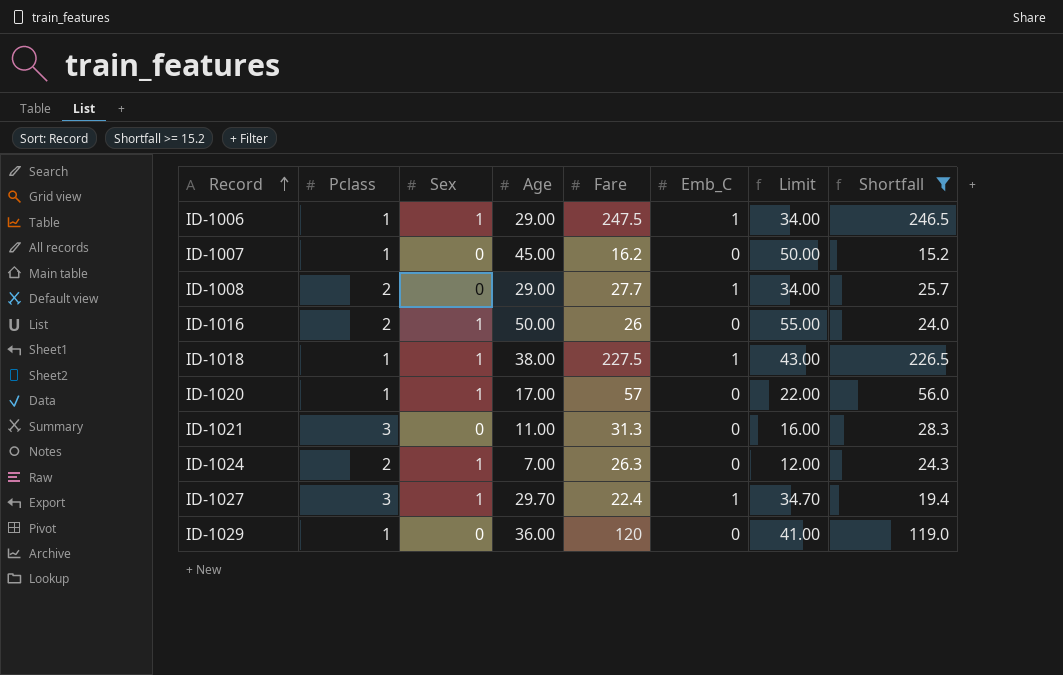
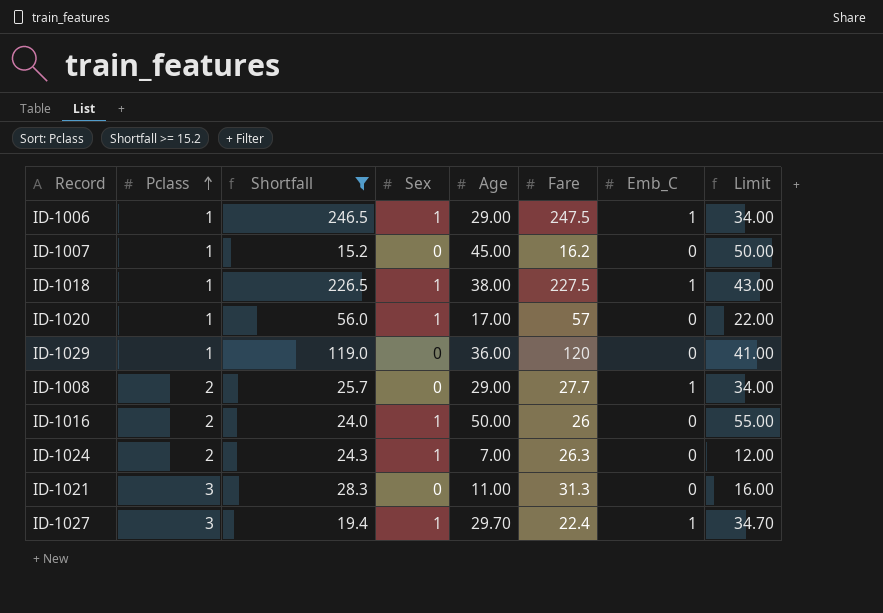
row order: Record ascending -> Pclass ascending
column Shortfall | position: 8 -> 3

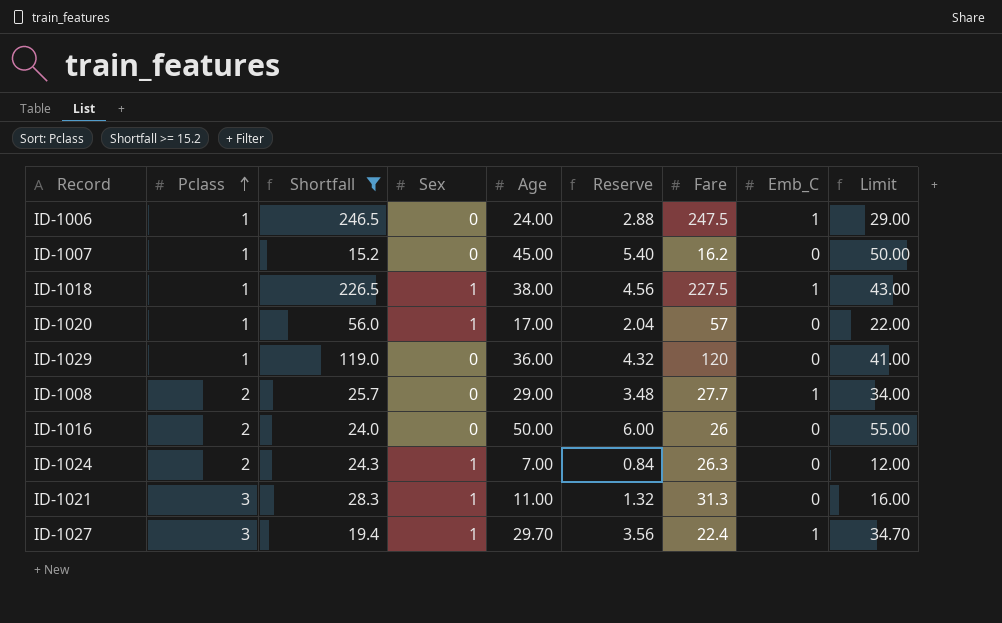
column Reserve | formula: none -> [Age] * 0.12
ID-1006 | Sex: 1 -> 0
ID-1006 | Age: 29.00 -> 24.00
ID-1006 | Limit: 34.00 -> 29.00
ID-1016 | Sex: 1 -> 0
ID-1021 | Sex: 0 -> 1

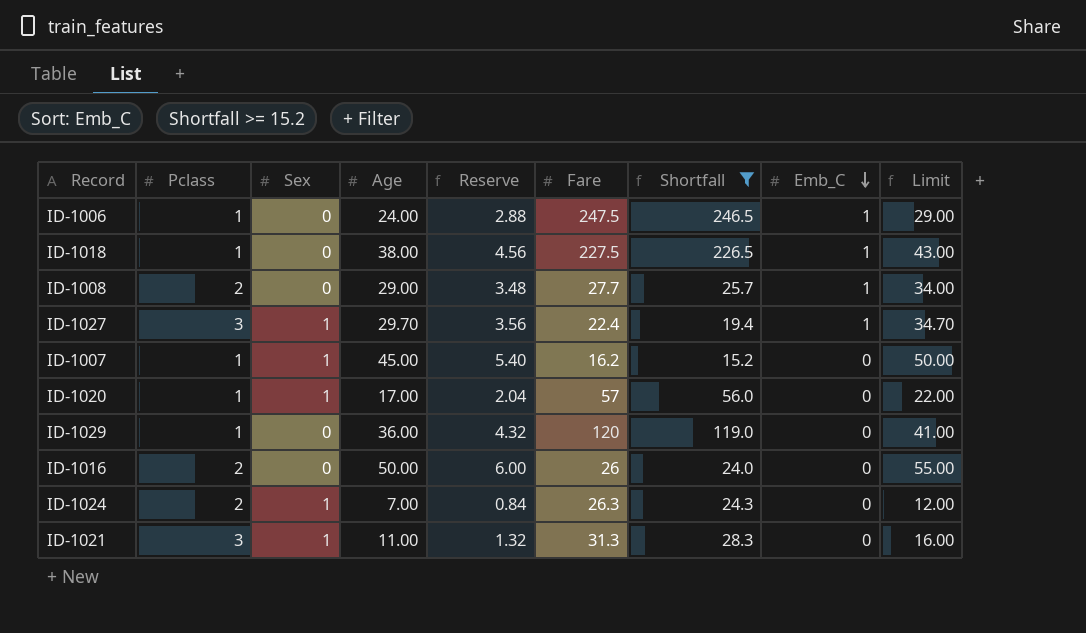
row order: Pclass ascending -> Emb_C descending
column Shortfall | position: 3 -> 7
ID-1018 | Sex: 1 -> 0
ID-1007 | Sex: 0 -> 1

